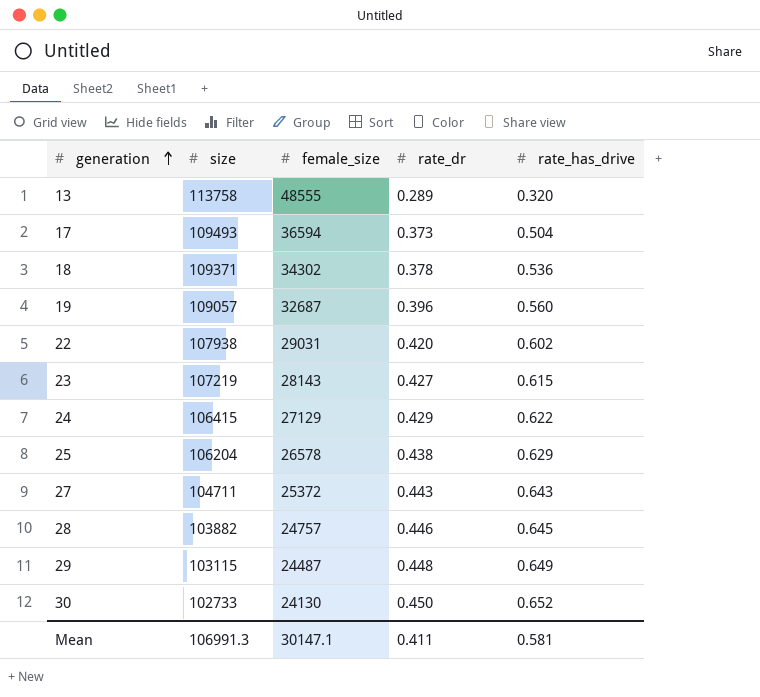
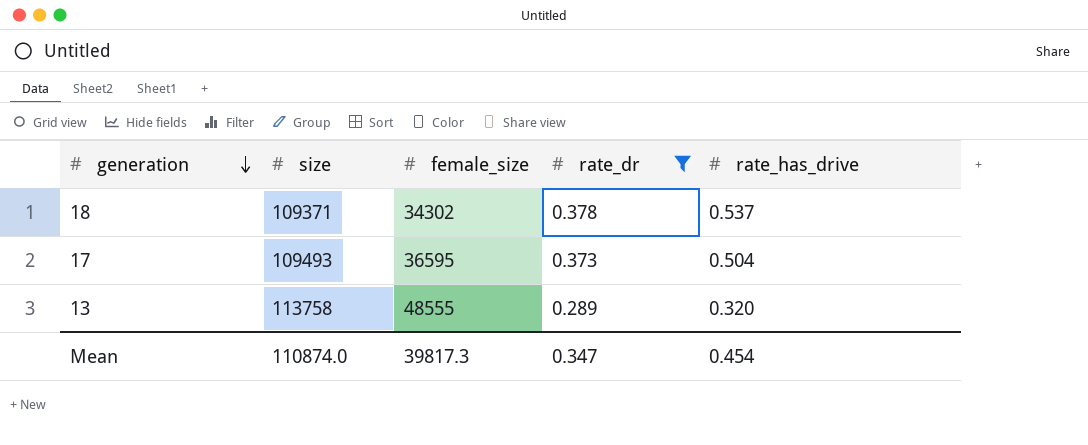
filter: none -> rate_dr <= 0.378
row order: generation ascending -> generation descending
18 | rate_has_drive: 0.536 -> 0.537
17 | female_size: 36594 -> 36595
Mean | size: 106991.3 -> 110874.0
Mean | female_size: 30147.1 -> 39817.3
Mean | rate_dr: 0.411 -> 0.347
Mean | rate_has_drive: 0.581 -> 0.454

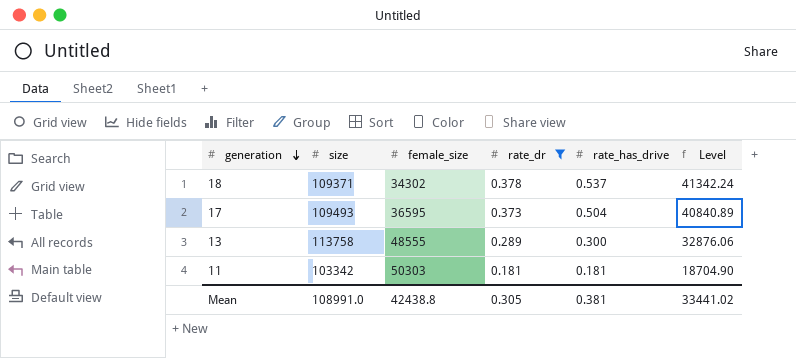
column Level | formula: none -> [size] * [rate_dr]
13 | rate_has_drive: 0.320 -> 0.300
row 11: none -> 103342 | 50303 | 0.181 | 0.181 | 18704.90
Mean | size: 110874.0 -> 108991.0
Mean | female_size: 39817.3 -> 42438.8
Mean | rate_dr: 0.347 -> 0.305
Mean | rate_has_drive: 0.454 -> 0.381

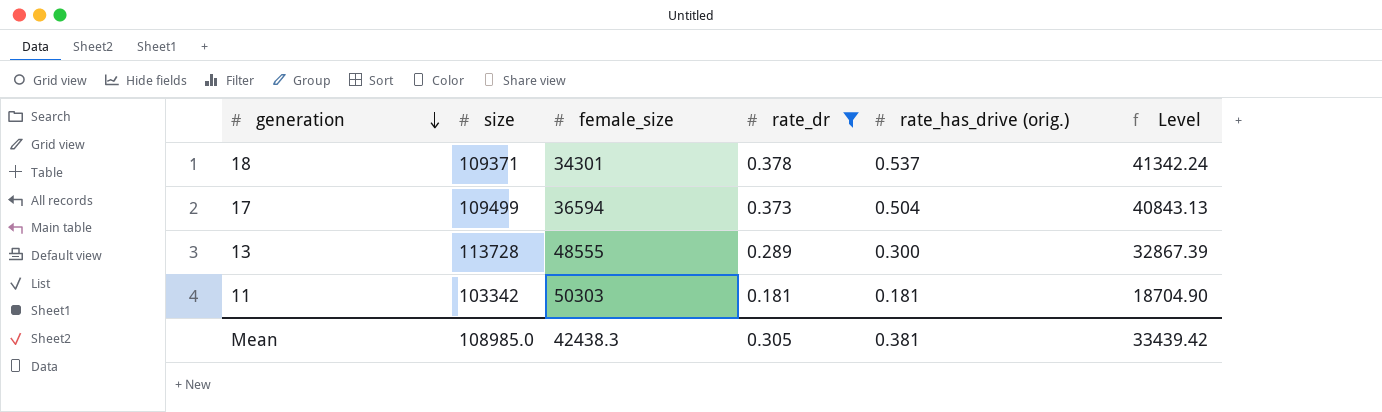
column name: rate_has_drive -> rate_has_drive (orig.)
18 | female_size: 34302 -> 34301
17 | size: 109493 -> 109499
17 | female_size: 36595 -> 36594
17 | Level: 40840.89 -> 40843.13
13 | size: 113758 -> 113728
13 | Level: 32876.06 -> 32867.39
Mean | size: 108991.0 -> 108985.0
Mean | female_size: 42438.8 -> 42438.3
Mean | Level: 33441.02 -> 33439.42

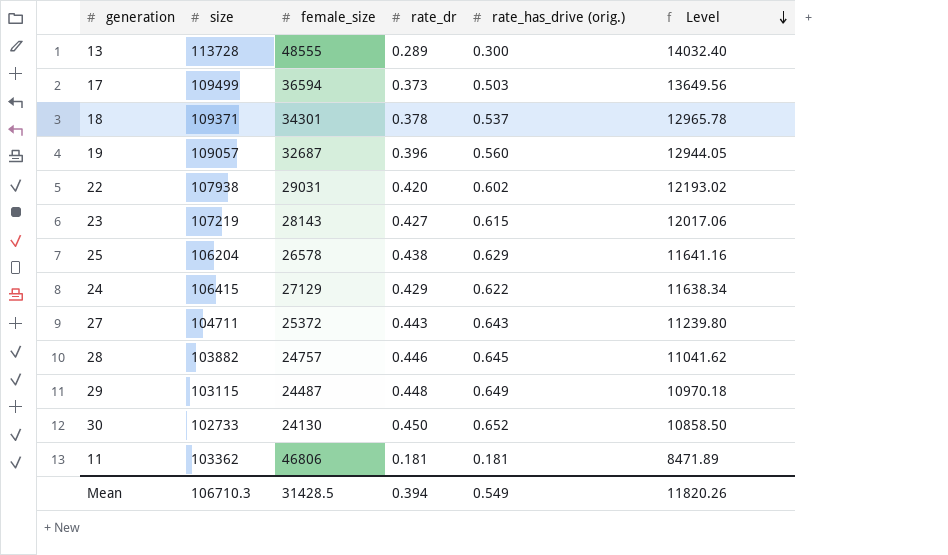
filter: rate_dr <= 0.378 -> none
row order: generation descending -> Level descending
column Level | formula: [size] * [rate_dr] -> [female_size] * [rate_dr]
17 | rate_has_drive (orig.): 0.504 -> 0.503
11 | size: 103342 -> 103362
11 | female_size: 50303 -> 46806
Mean | size: 108985.0 -> 106710.3
Mean | female_size: 42438.3 -> 31428.5
Mean | rate_dr: 0.305 -> 0.394
Mean | rate_has_drive (orig.): 0.381 -> 0.549
Mean | Level: 33439.42 -> 11820.26

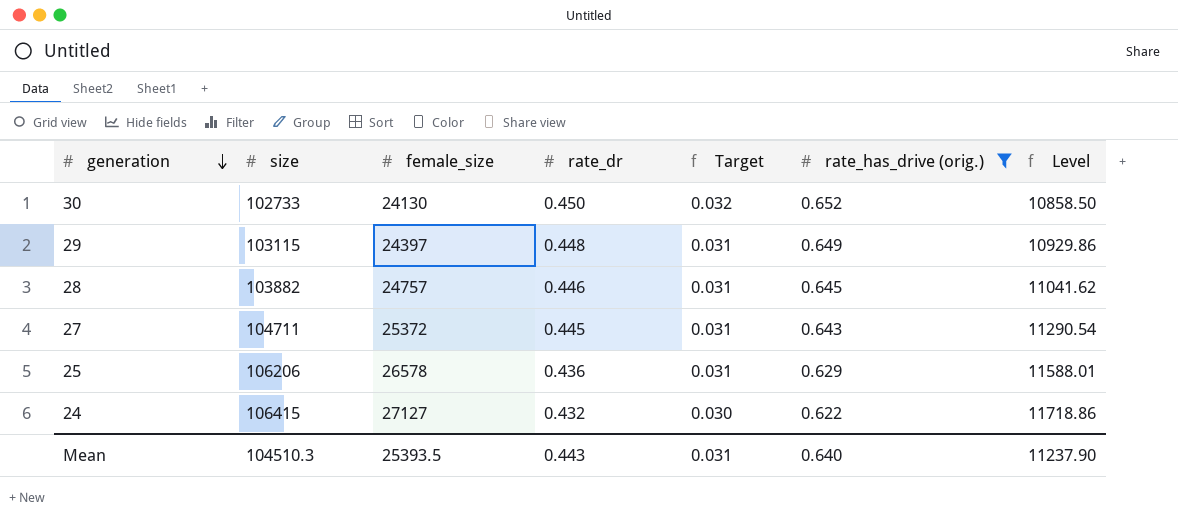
filter: none -> rate_has_drive (orig.) >= 0.622
row order: Level descending -> generation descending
column Target | formula: none -> [rate_dr] * 0.07
29 | female_size: 24487 -> 24397
29 | Level: 10970.18 -> 10929.86
27 | rate_dr: 0.443 -> 0.445
27 | Level: 11239.80 -> 11290.54
25 | size: 106204 -> 106206
25 | rate_dr: 0.438 -> 0.436
25 | Level: 11641.16 -> 11588.01
24 | female_size: 27129 -> 27127
24 | rate_dr: 0.429 -> 0.432
24 | Level: 11638.34 -> 11718.86
Mean | size: 106710.3 -> 104510.3
Mean | female_size: 31428.5 -> 25393.5
Mean | rate_dr: 0.394 -> 0.443
Mean | rate_has_drive (orig.): 0.549 -> 0.640
Mean | Level: 11820.26 -> 11237.90

